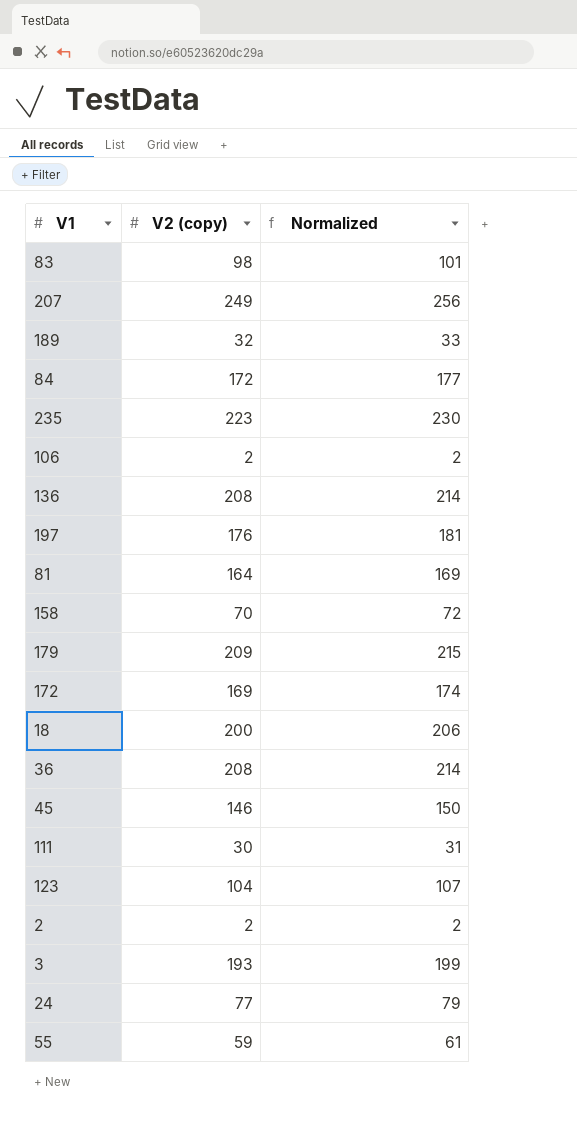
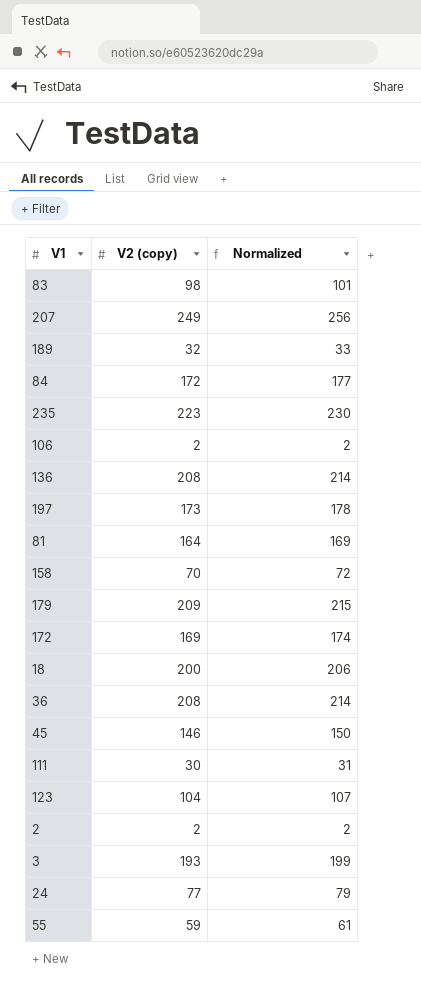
197 | V2 (copy): 176 -> 173
197 | Normalized: 181 -> 178

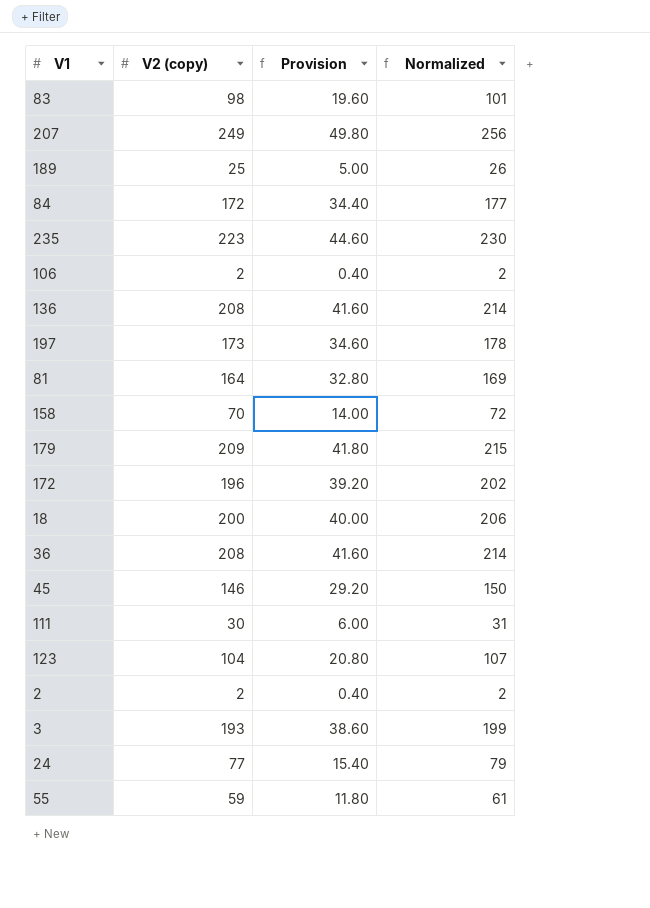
column Provision | formula: none -> [V2 (copy)] * 0.2
189 | V2 (copy): 32 -> 25
189 | Normalized: 33 -> 26
172 | V2 (copy): 169 -> 196
172 | Normalized: 174 -> 202

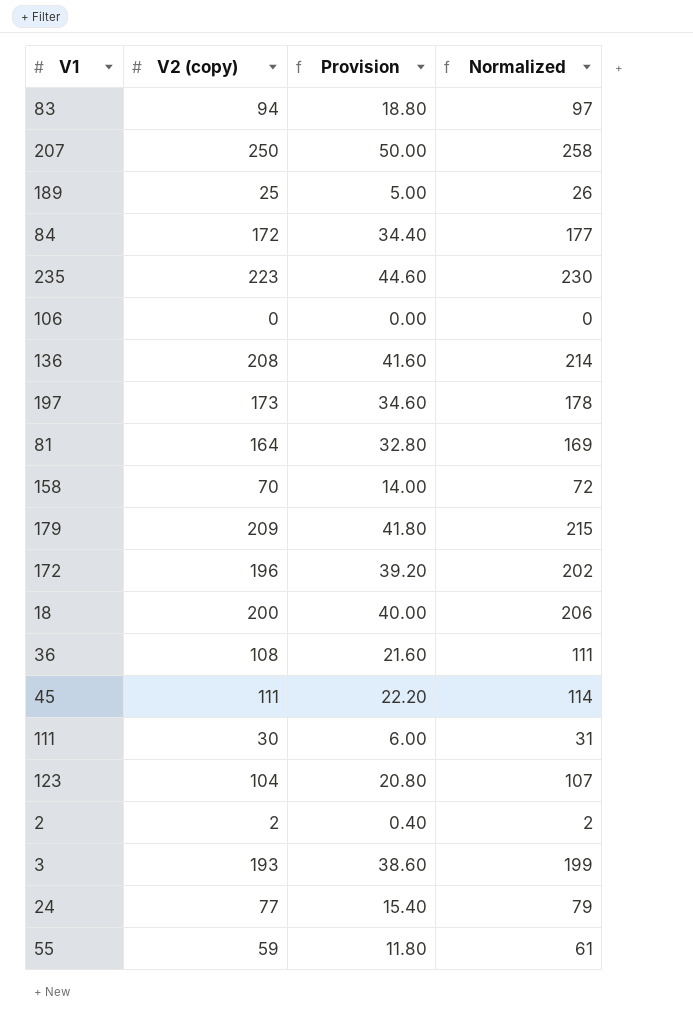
83 | V2 (copy): 98 -> 94
83 | Provision: 19.60 -> 18.80
83 | Normalized: 101 -> 97
207 | V2 (copy): 249 -> 250
207 | Provision: 49.80 -> 50.00
207 | Normalized: 256 -> 258
106 | V2 (copy): 2 -> 0
106 | Provision: 0.40 -> 0.00
106 | Normalized: 2 -> 0
36 | V2 (copy): 208 -> 108
36 | Provision: 41.60 -> 21.60
36 | Normalized: 214 -> 111
45 | V2 (copy): 146 -> 111
45 | Provision: 29.20 -> 22.20
45 | Normalized: 150 -> 114

